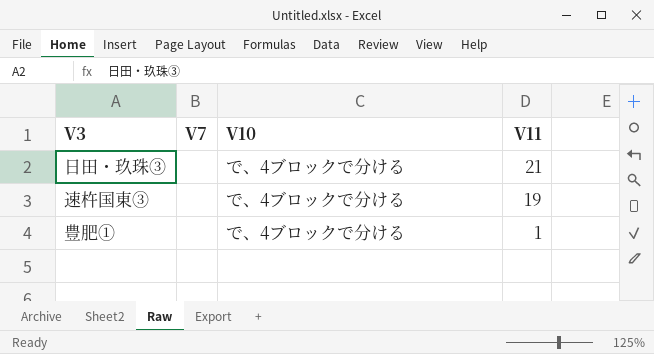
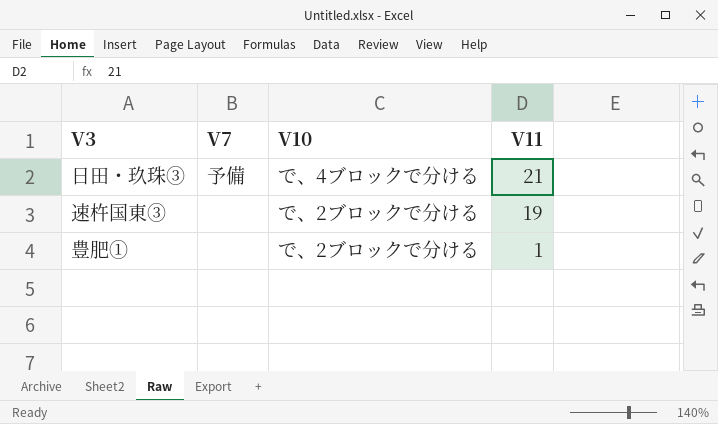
日田・玖珠③ | V7: none -> 予備
速杵国東③ | V10: で、4ブロックで分ける -> で、2ブロックで分ける
豊肥① | V10: で、4ブロックで分ける -> で、2ブロックで分ける

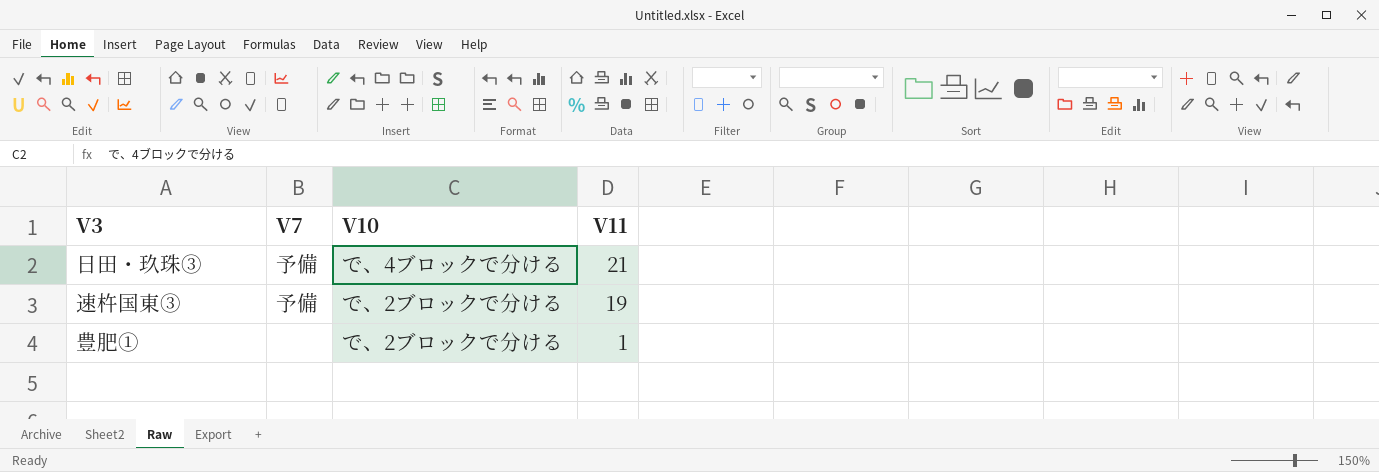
速杵国東③ | V7: none -> 予備

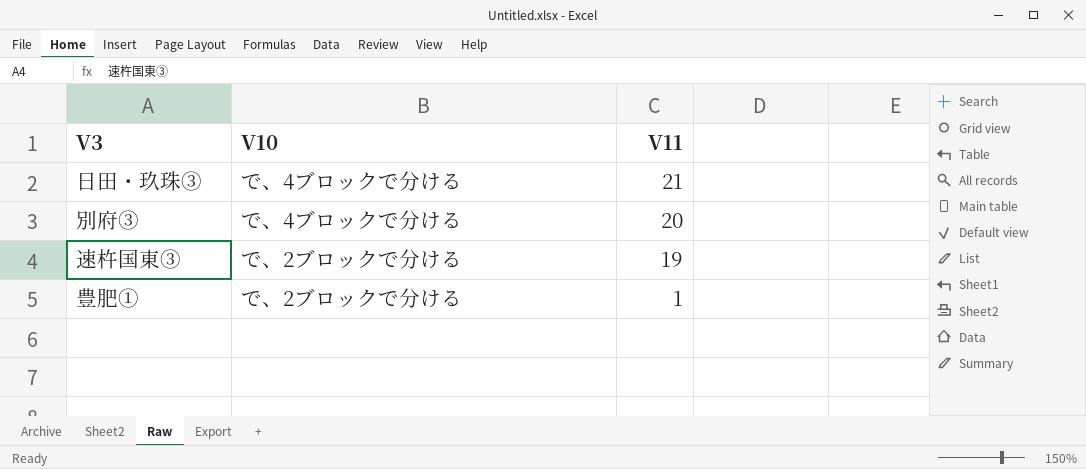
column V7 | position: 2 -> none
row 別府③: none -> で、4ブロックで分ける | 20

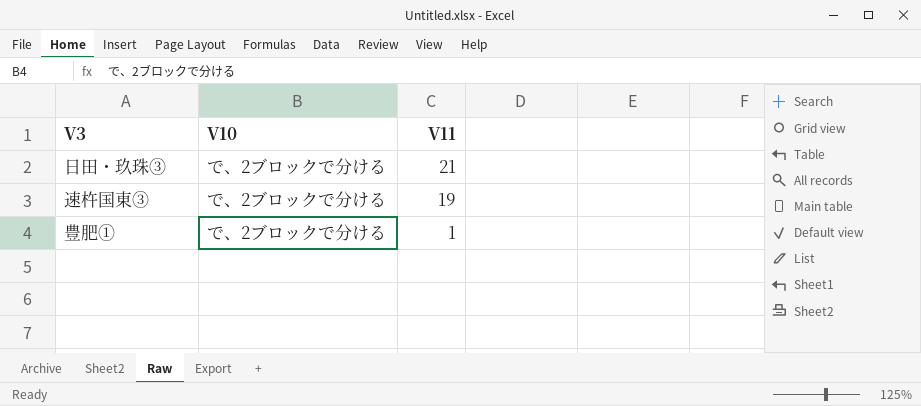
row 別府③: で、4ブロックで分ける | 20 -> none
日田・玖珠③ | V10: で、4ブロックで分ける -> で、2ブロックで分ける

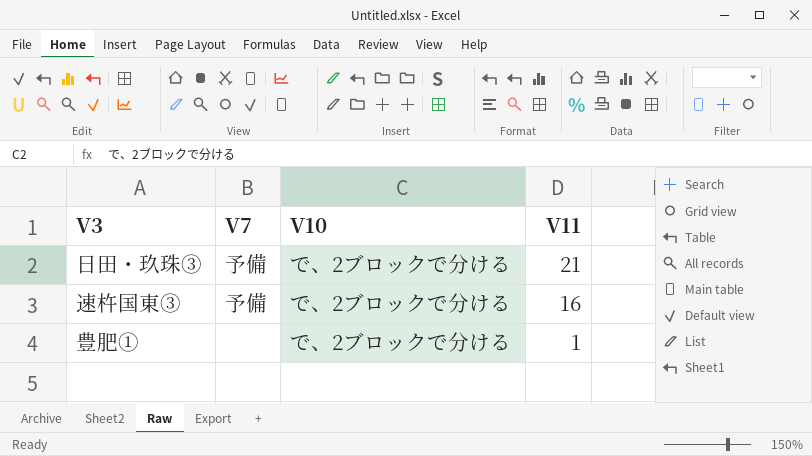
column V7 | position: none -> 2
速杵国東③ | V11: 19 -> 16

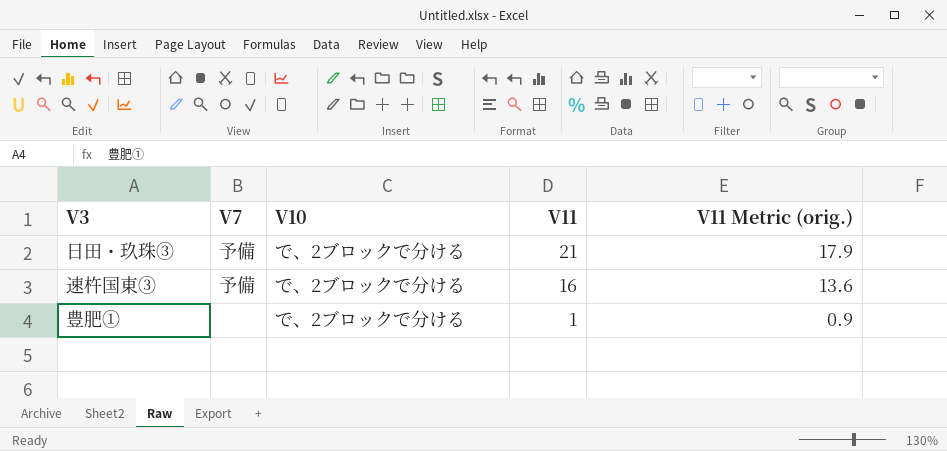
column V11 Metric (orig.) | formula: none -> [V11] * 0.85

